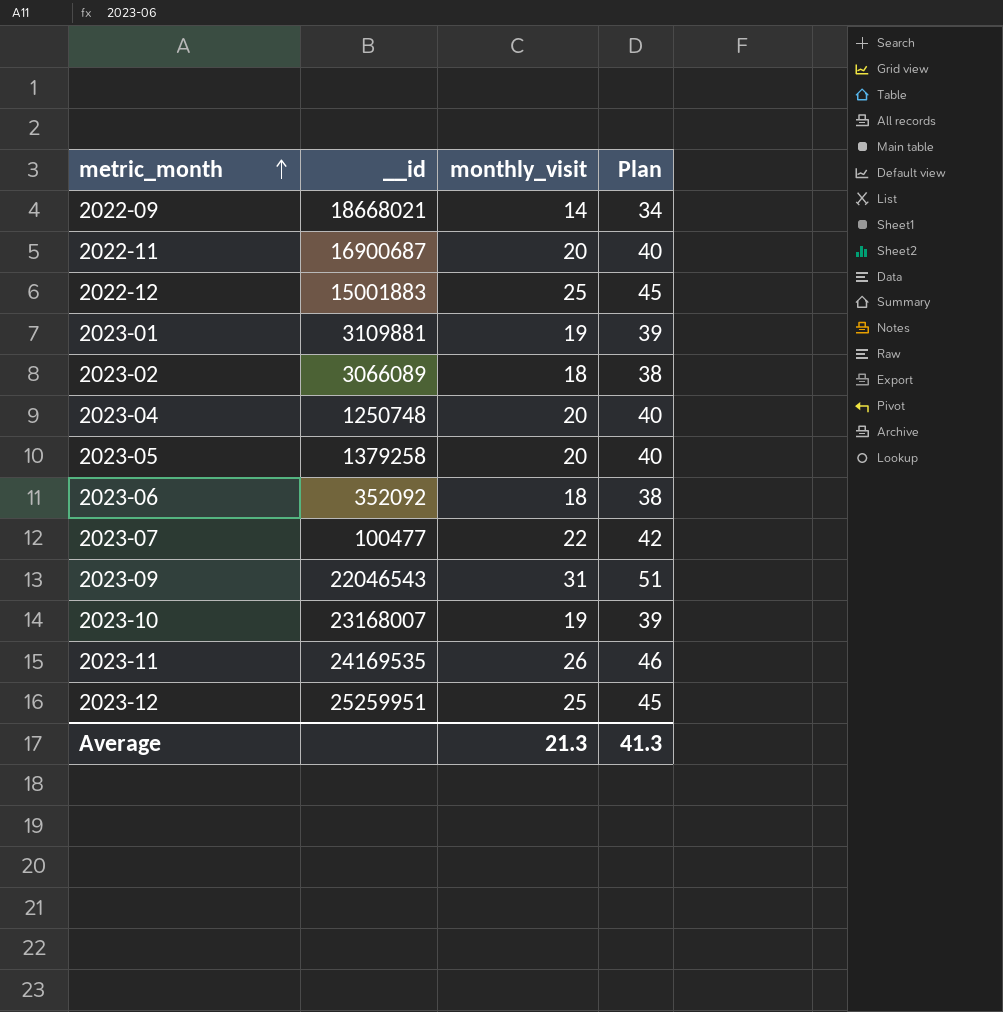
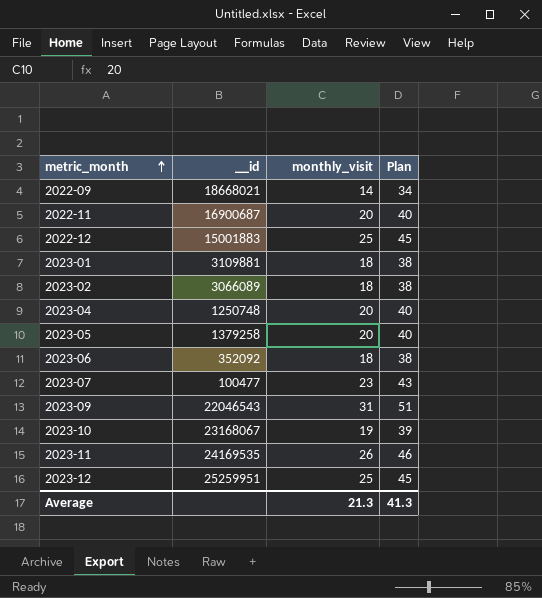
2023-01 | monthly_visit: 19 -> 18
2023-01 | Plan: 39 -> 38
2023-07 | monthly_visit: 22 -> 23
2023-07 | Plan: 42 -> 43
2023-10 | __id: 23168007 -> 23168067

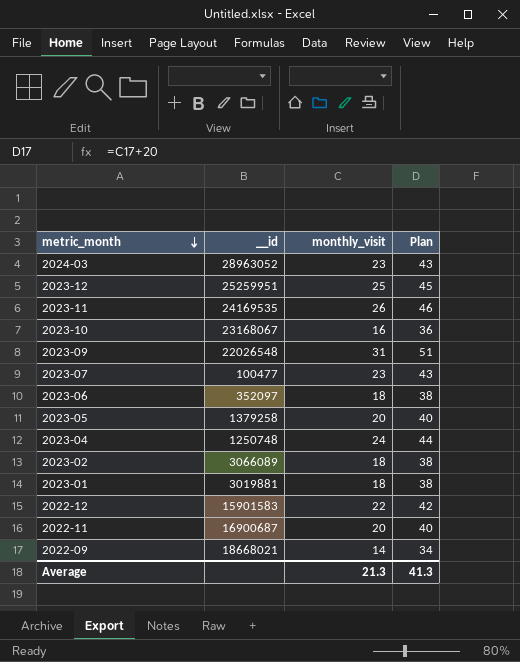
row order: metric_month ascending -> metric_month descending
row 2024-03: none -> 28963052 | 23 | 43
2023-10 | monthly_visit: 19 -> 16
2023-10 | Plan: 39 -> 36
2023-09 | __id: 22046543 -> 22026548
2023-06 | __id: 352092 -> 352097
2023-04 | monthly_visit: 20 -> 24
2023-04 | Plan: 40 -> 44
2023-01 | __id: 3109881 -> 3019881
2022-12 | __id: 15001883 -> 15901583
2022-12 | monthly_visit: 25 -> 22
2022-12 | Plan: 45 -> 42

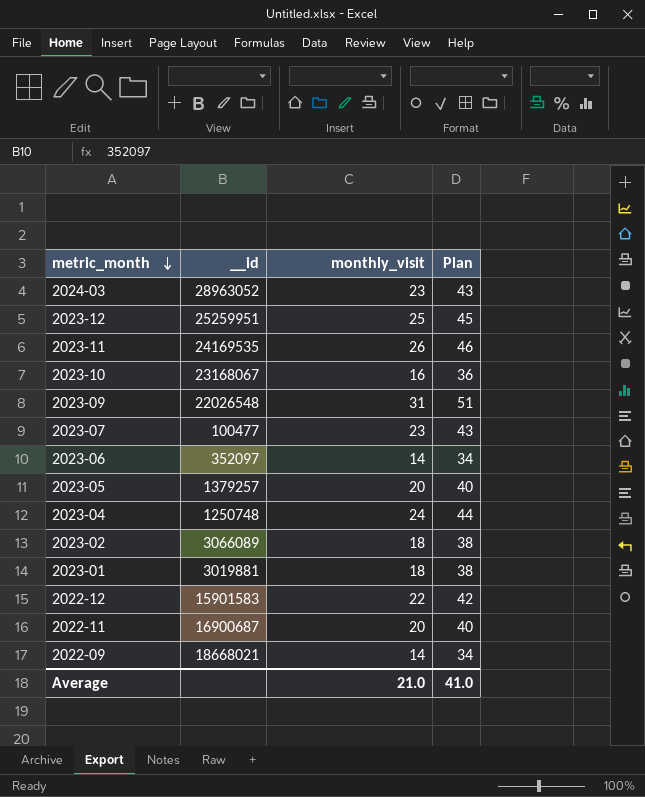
2023-06 | monthly_visit: 18 -> 14
2023-06 | Plan: 38 -> 34
2023-05 | __id: 1379258 -> 1379257
Average | monthly_visit: 21.3 -> 21.0
Average | Plan: 41.3 -> 41.0

